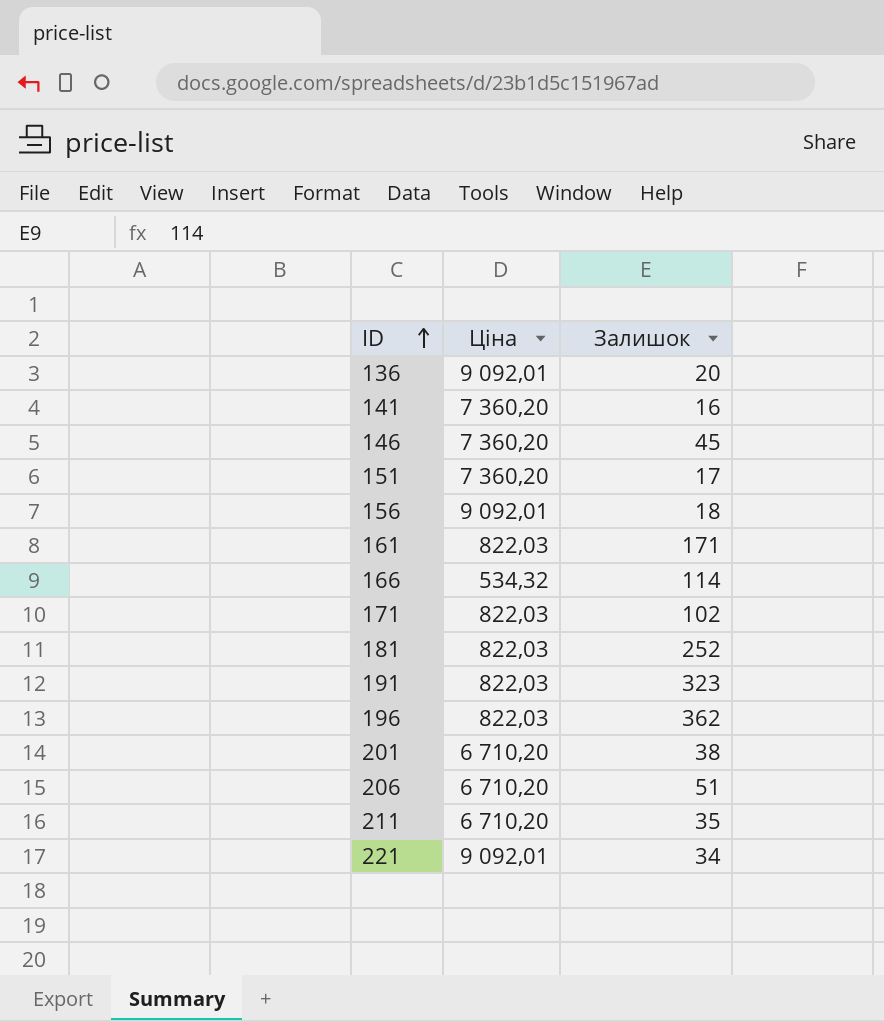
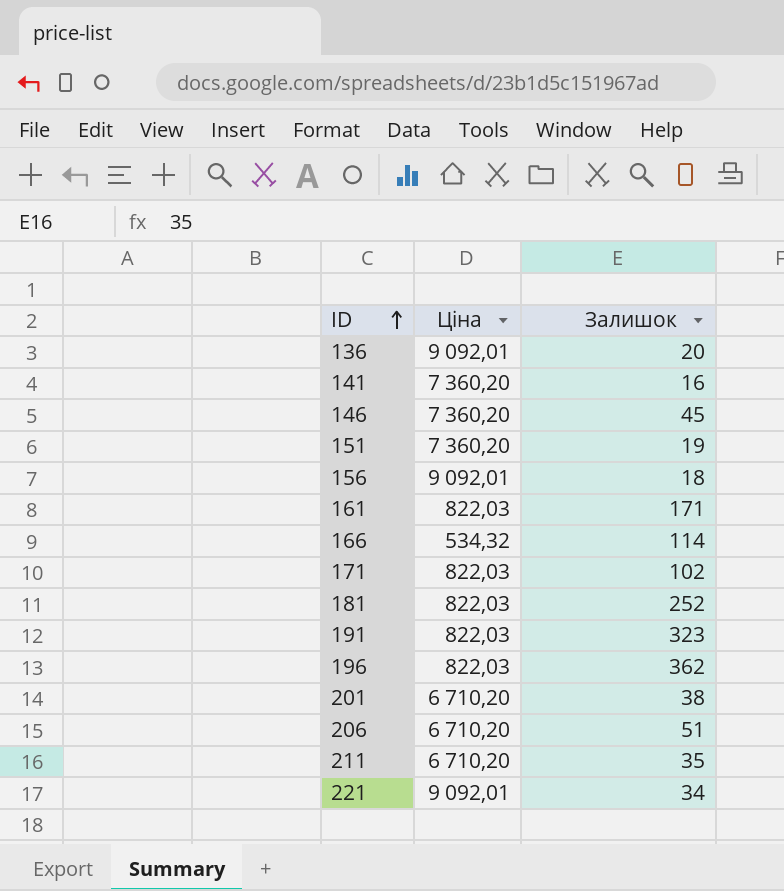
151 | Залишок: 17 -> 19

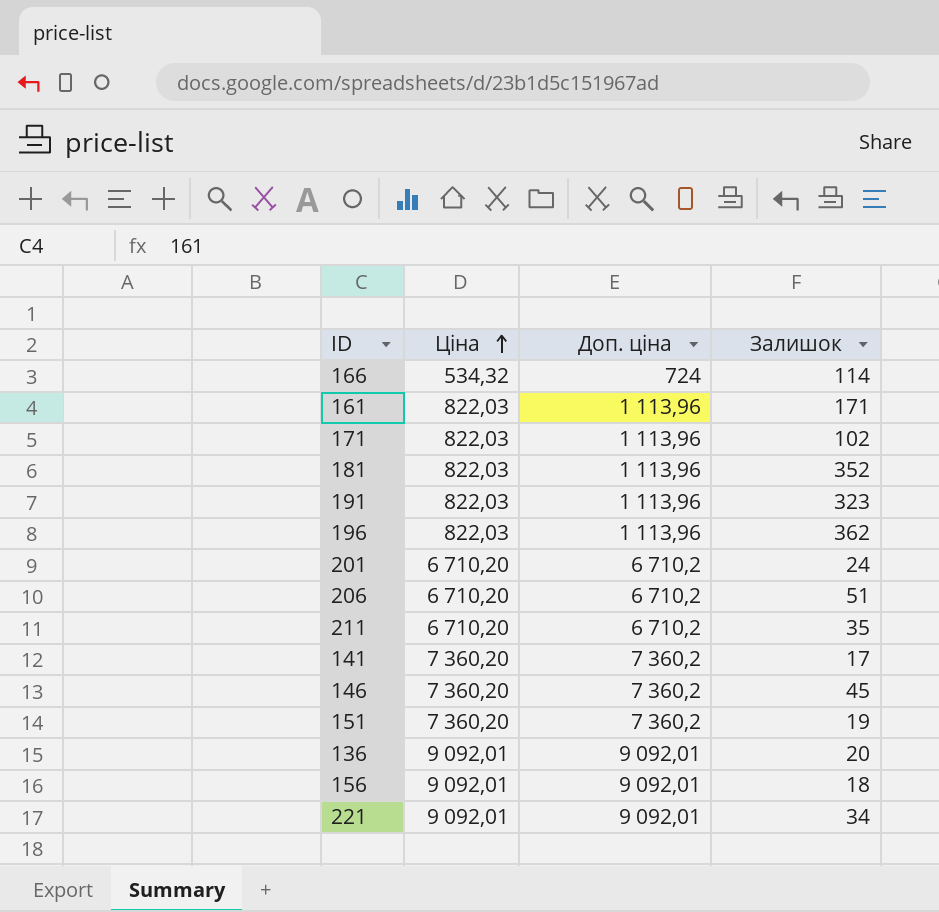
row order: ID ascending -> Ціна ascending
column Доп. ціна | position: none -> 3
181 | Залишок: 252 -> 352
201 | Залишок: 38 -> 24
141 | Залишок: 16 -> 17

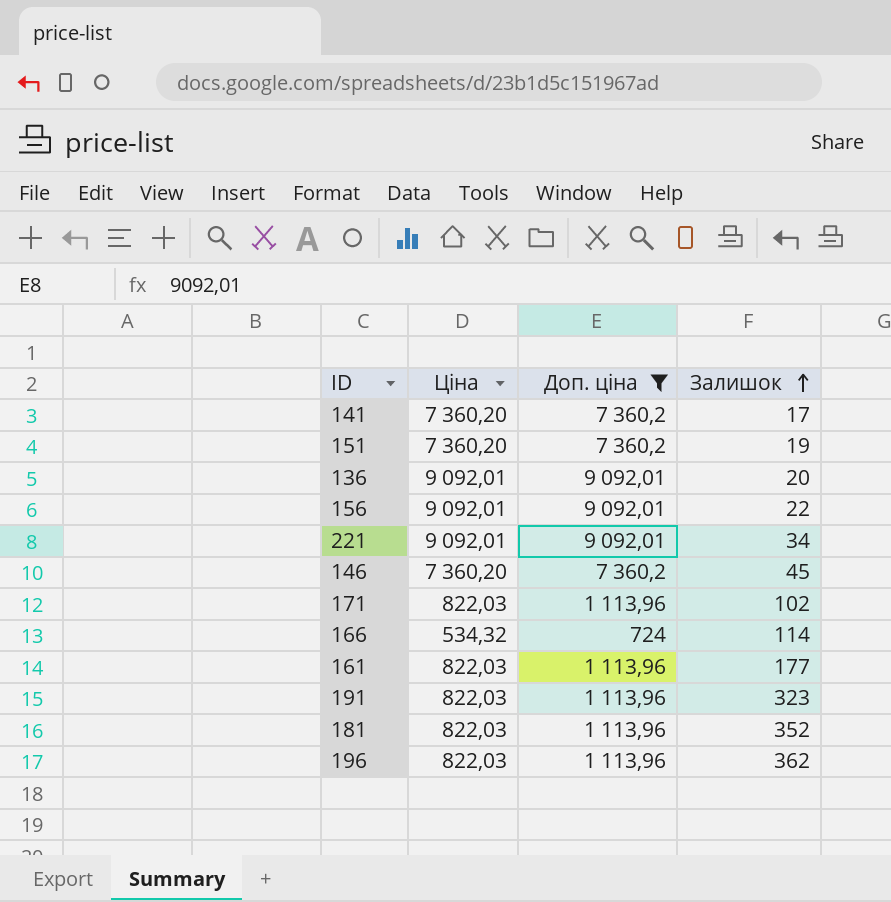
filter: none -> Доп. ціна != 6 710,2
row order: Ціна ascending -> Залишок ascending
156 | Залишок: 18 -> 22
161 | Залишок: 171 -> 177

